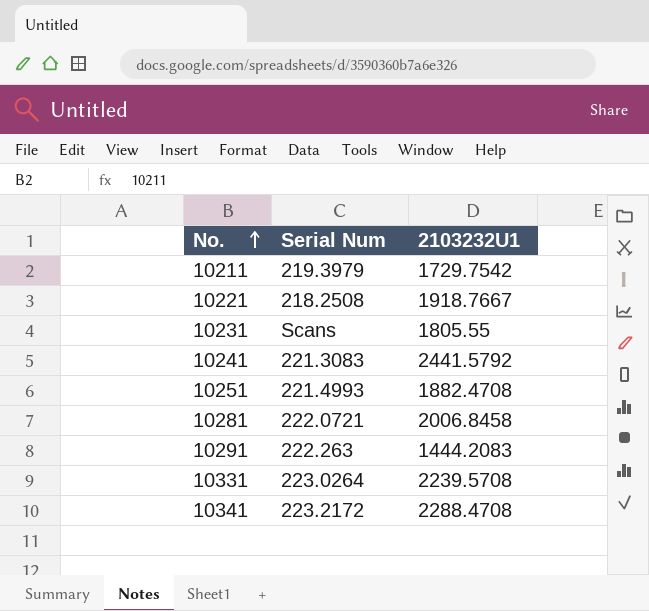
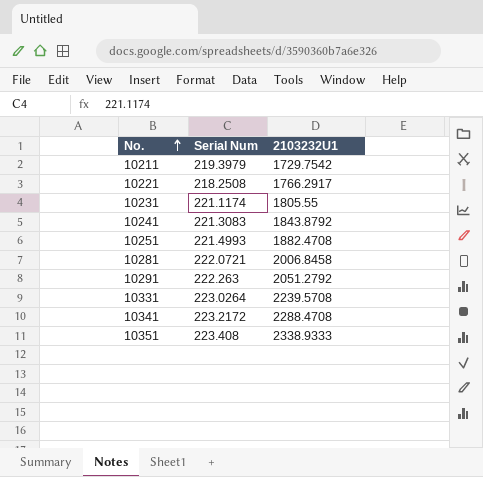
10221 | 2103232U1: 1918.7667 -> 1766.2917
10231 | Serial Num: Scans -> 221.1174
10241 | 2103232U1: 2441.5792 -> 1843.8792
10291 | 2103232U1: 1444.2083 -> 2051.2792
row 10351: none -> 223.408 | 2338.9333

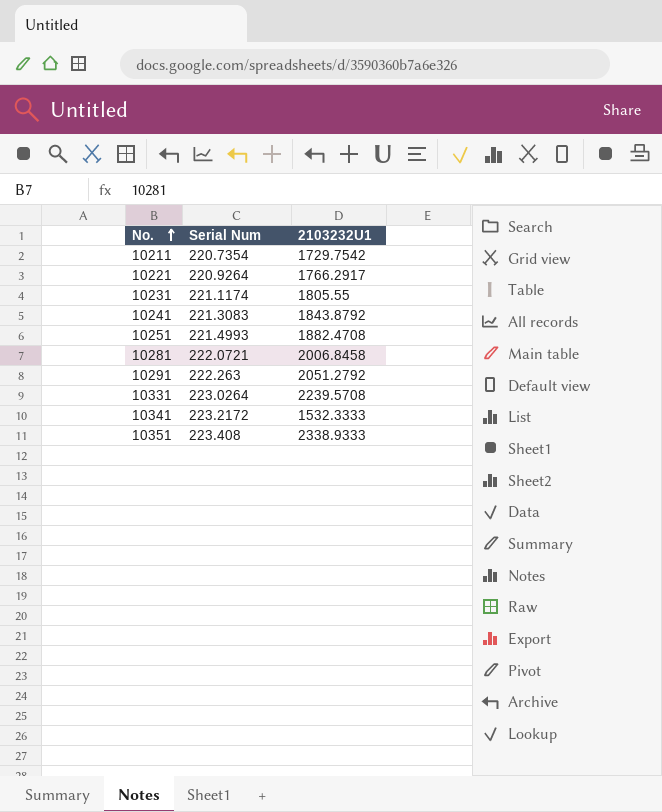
10211 | Serial Num: 219.3979 -> 220.7354
10221 | Serial Num: 218.2508 -> 220.9264
10341 | 2103232U1: 2288.4708 -> 1532.3333

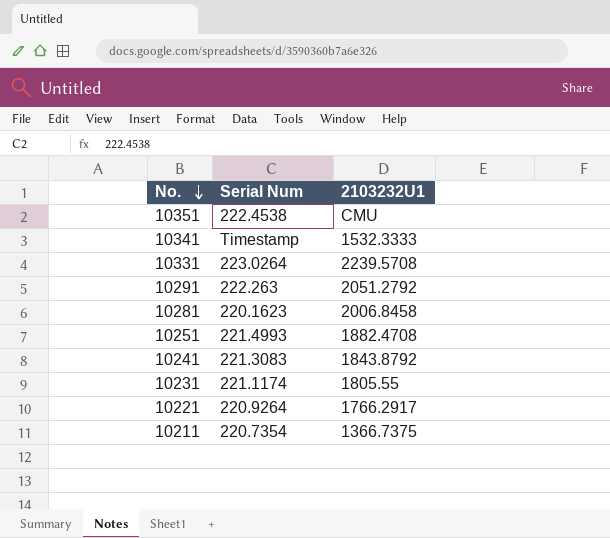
row order: No. ascending -> No. descending
10351 | Serial Num: 223.408 -> 222.4538
10351 | 2103232U1: 2338.9333 -> CMU
10341 | Serial Num: 223.2172 -> Timestamp
10281 | Serial Num: 222.0721 -> 220.1623
10211 | 2103232U1: 1729.7542 -> 1366.7375

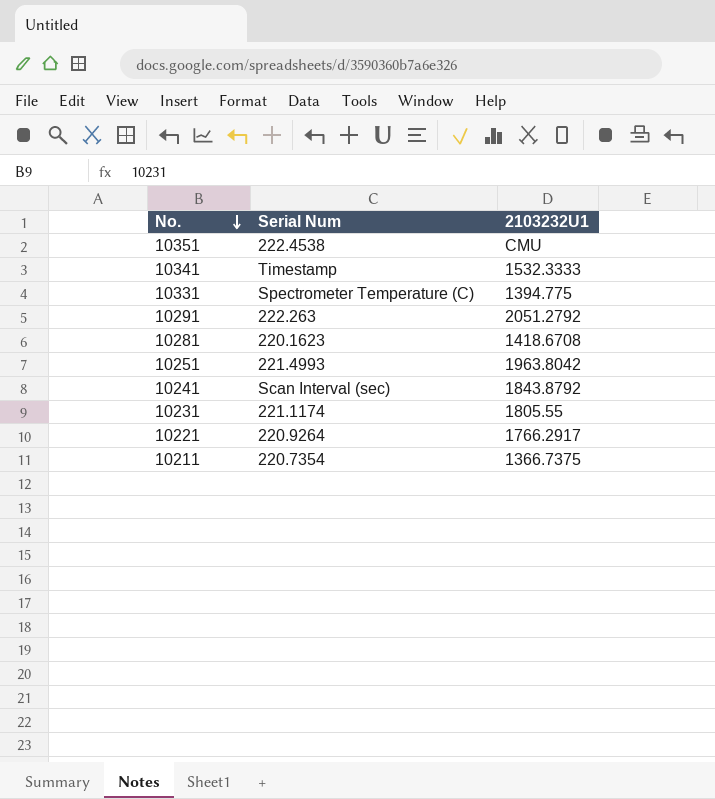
10331 | Serial Num: 223.0264 -> Spectrometer Temperature (C)
10331 | 2103232U1: 2239.5708 -> 1394.775
10281 | 2103232U1: 2006.8458 -> 1418.6708
10251 | 2103232U1: 1882.4708 -> 1963.8042
10241 | Serial Num: 221.3083 -> Scan Interval (sec)

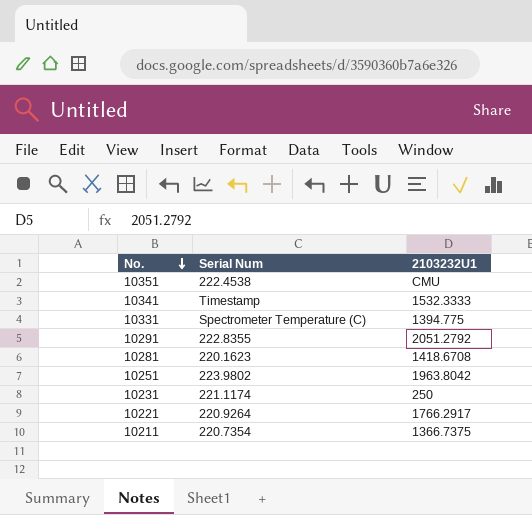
row 10241: Scan Interval (sec) | 1843.8792 -> none
10291 | Serial Num: 222.263 -> 222.8355
10251 | Serial Num: 221.4993 -> 223.9802
10231 | 2103232U1: 1805.55 -> 250

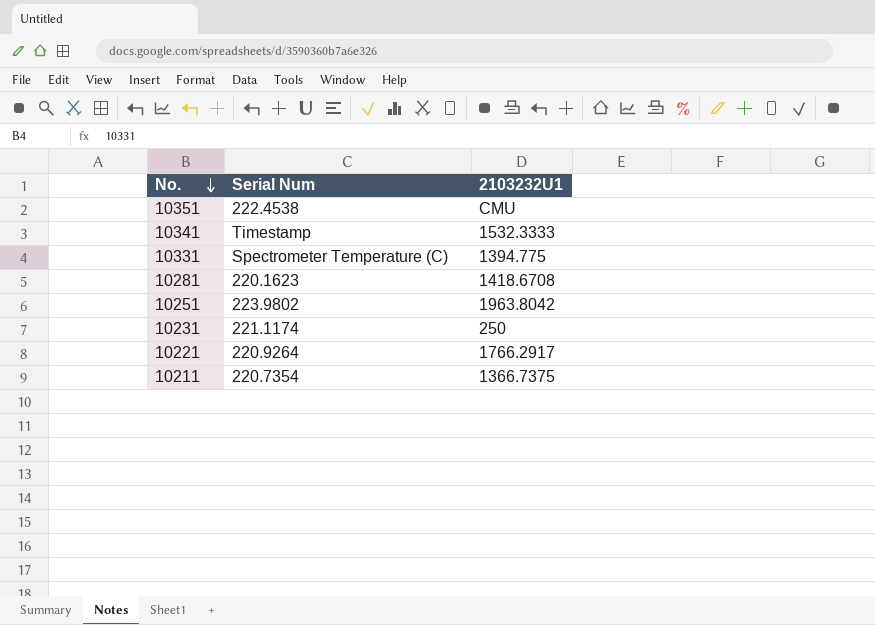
row 10291: 222.8355 | 2051.2792 -> none

